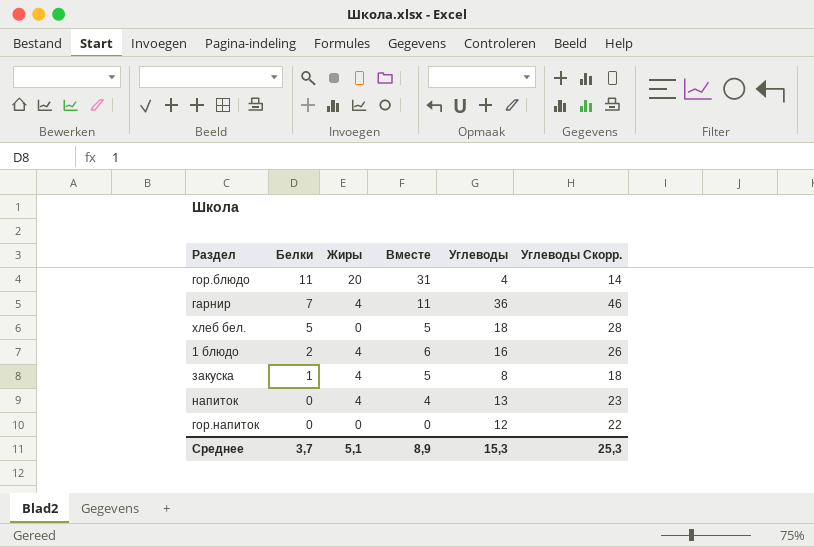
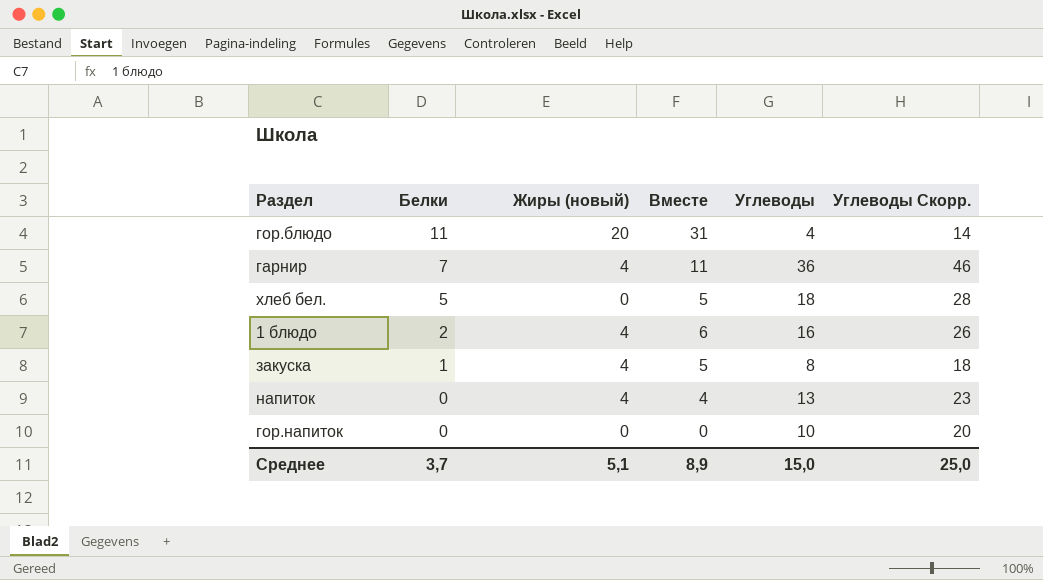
column name: Жиры -> Жиры (новый)
гор.напиток | Углеводы: 12 -> 10
гор.напиток | Углеводы Скорр.: 22 -> 20
Среднее | Углеводы: 15,3 -> 15,0
Среднее | Углеводы Скорр.: 25,3 -> 25,0

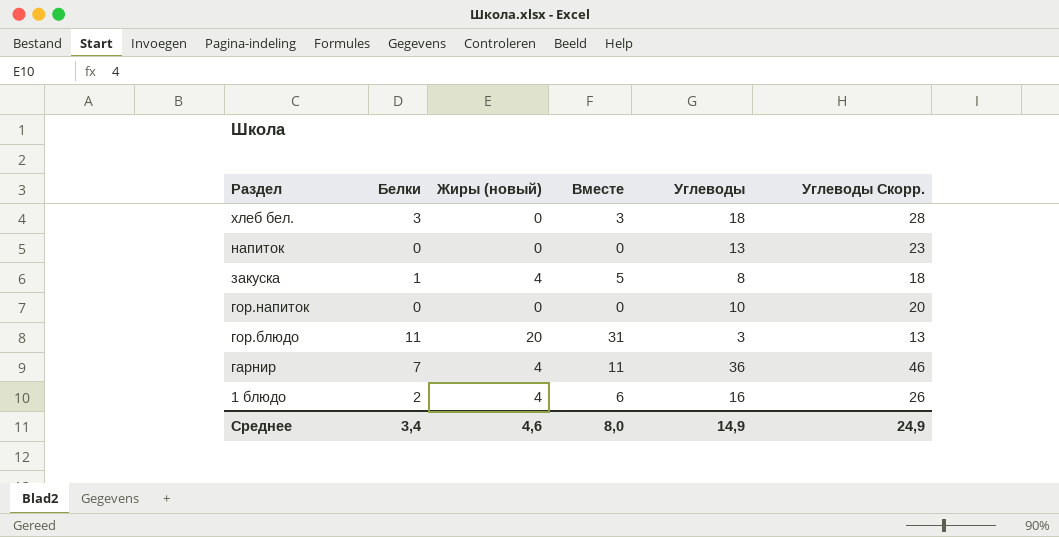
row order: Белки descending -> Раздел descending
хлеб бел. | Белки: 5 -> 3
хлеб бел. | Вместе: 5 -> 3
напиток | Жиры (новый): 4 -> 0
напиток | Вместе: 4 -> 0
гор.блюдо | Углеводы: 4 -> 3
гор.блюдо | Углеводы Скорр.: 14 -> 13
Среднее | Белки: 3,7 -> 3,4
Среднее | Жиры (новый): 5,1 -> 4,6
Среднее | Вместе: 8,9 -> 8,0
Среднее | Углеводы: 15,0 -> 14,9
Среднее | Углеводы Скорр.: 25,0 -> 24,9

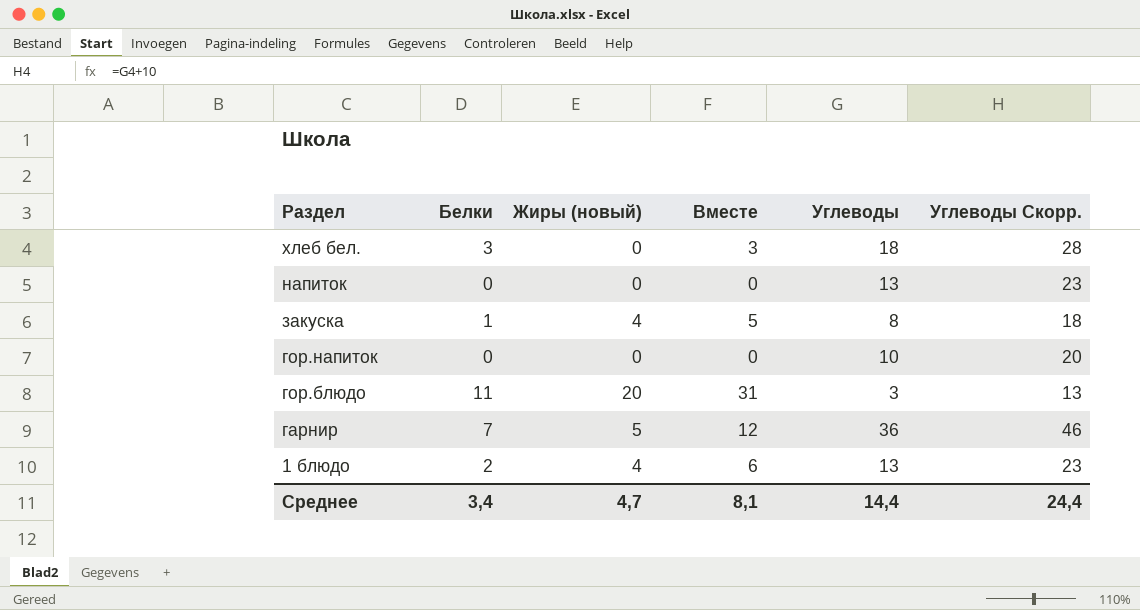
гарнир | Жиры (новый): 4 -> 5
гарнир | Вместе: 11 -> 12
1 блюдо | Углеводы: 16 -> 13
1 блюдо | Углеводы Скорр.: 26 -> 23
Среднее | Жиры (новый): 4,6 -> 4,7
Среднее | Вместе: 8,0 -> 8,1
Среднее | Углеводы: 14,9 -> 14,4
Среднее | Углеводы Скорр.: 24,9 -> 24,4

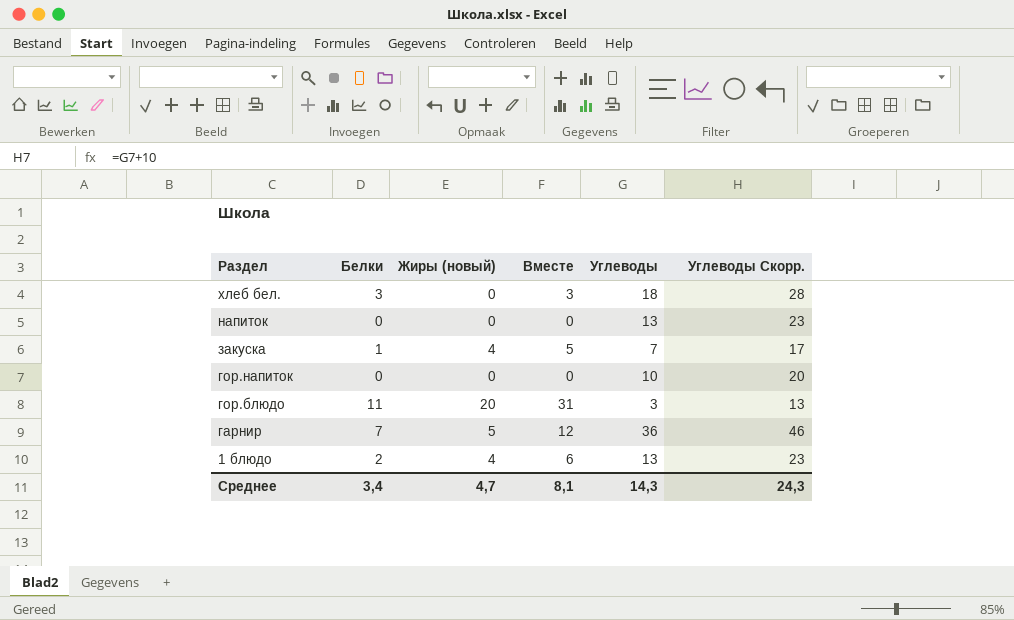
закуска | Углеводы: 8 -> 7
закуска | Углеводы Скорр.: 18 -> 17
Среднее | Углеводы: 14,4 -> 14,3
Среднее | Углеводы Скорр.: 24,4 -> 24,3

